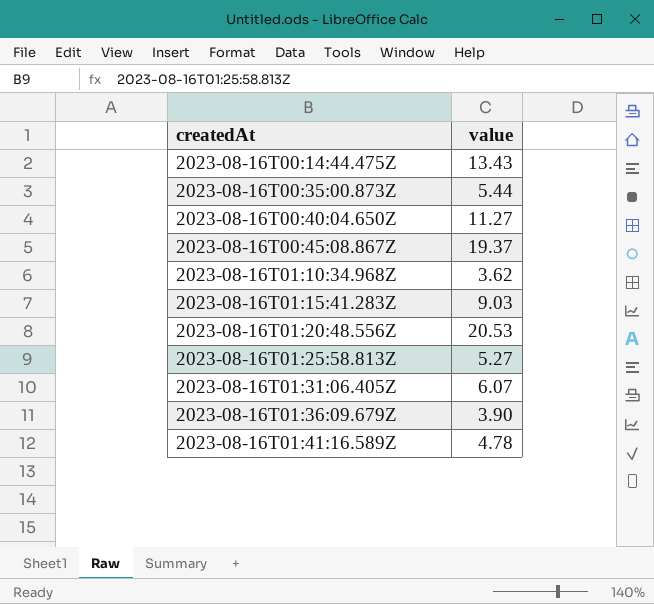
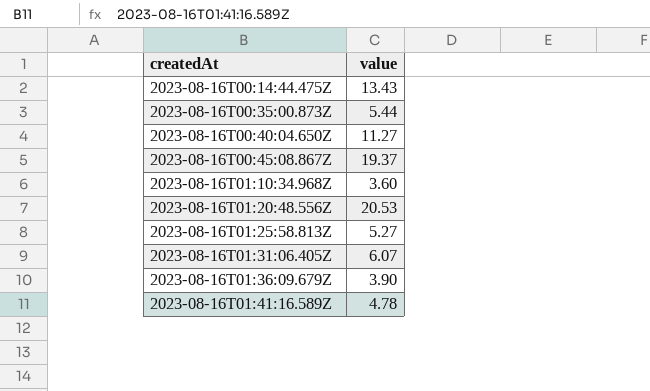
row 2023-08-16T01:15:41.283Z: 9.03 -> none
2023-08-16T01:10:34.968Z | value: 3.62 -> 3.60

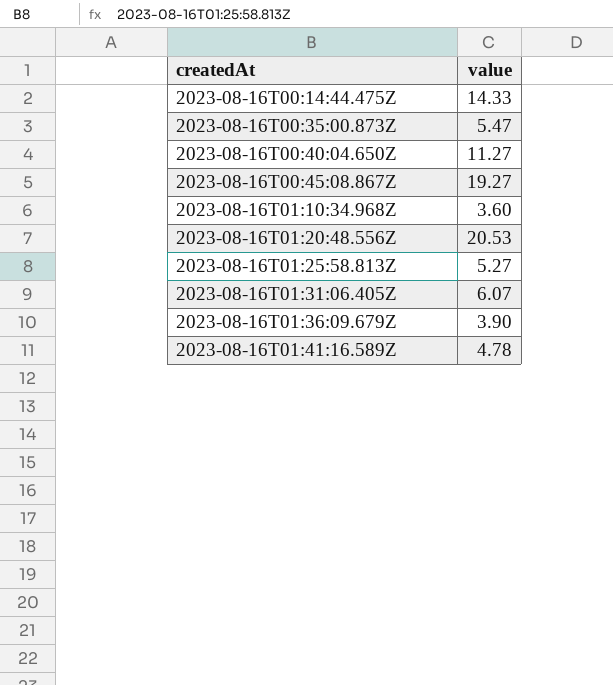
2023-08-16T00:14:44.475Z | value: 13.43 -> 14.33
2023-08-16T00:35:00.873Z | value: 5.44 -> 5.47
2023-08-16T00:45:08.867Z | value: 19.37 -> 19.27

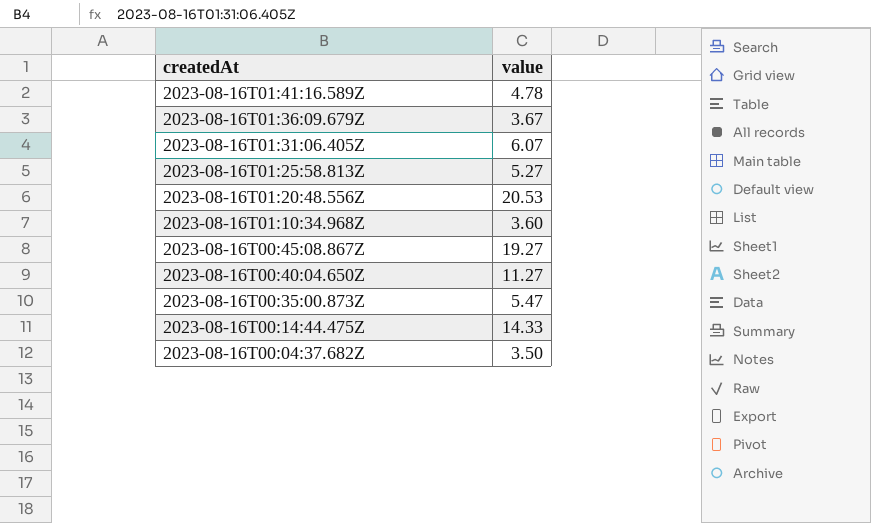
row order: createdAt ascending -> createdAt descending
2023-08-16T01:36:09.679Z | value: 3.90 -> 3.67
row 2023-08-16T00:04:37.682Z: none -> 3.50

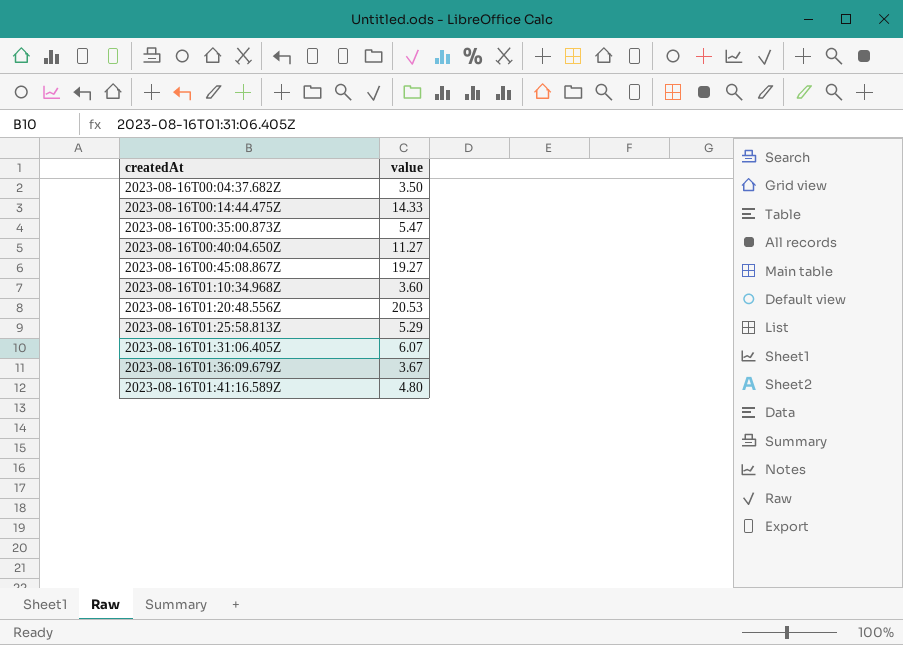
row order: createdAt descending -> createdAt ascending
2023-08-16T01:25:58.813Z | value: 5.27 -> 5.29
2023-08-16T01:41:16.589Z | value: 4.78 -> 4.80

